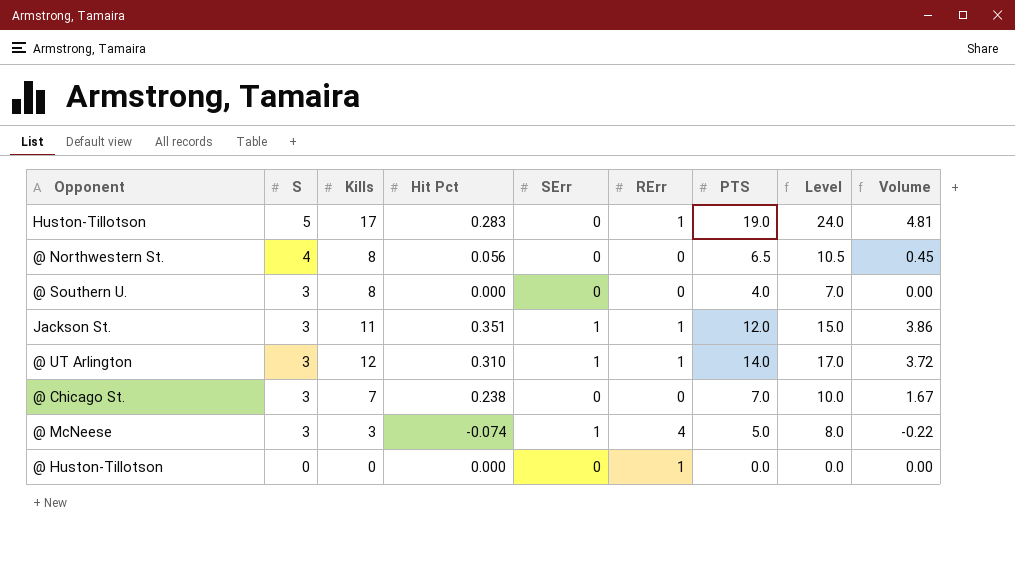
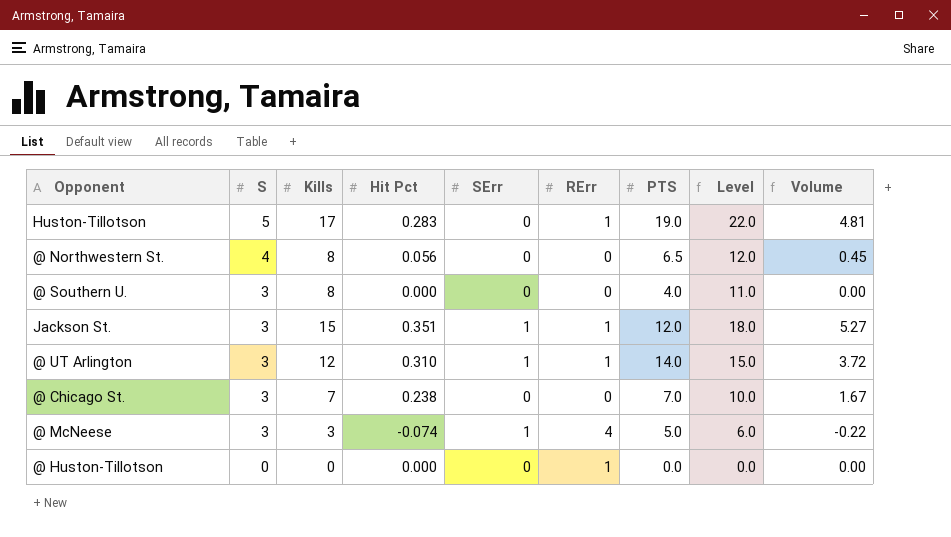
column Level | formula: [S] + [PTS] -> [S] + [Kills]
Jackson St. | Kills: 11 -> 15
Jackson St. | Volume: 3.86 -> 5.27

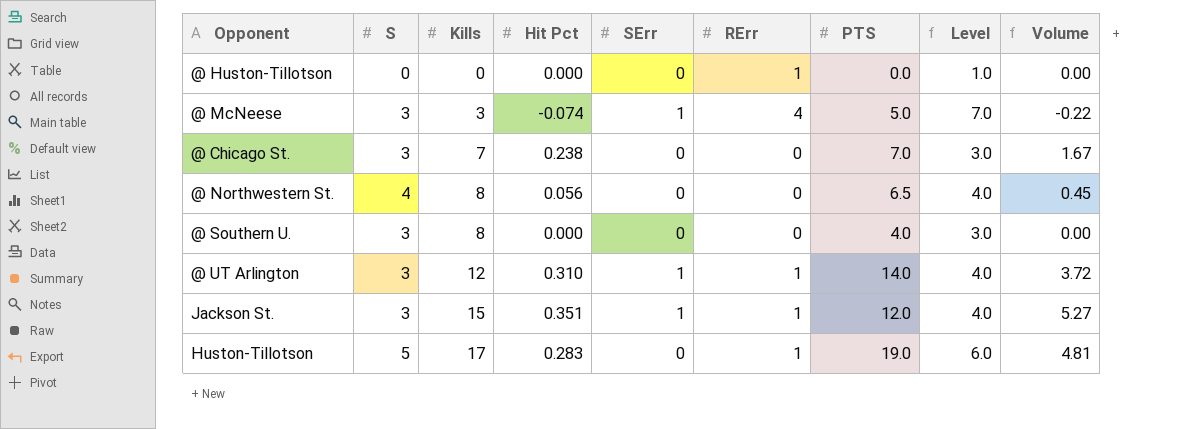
row order: S descending -> Kills ascending
column Level | formula: [S] + [Kills] -> [S] + [RErr]

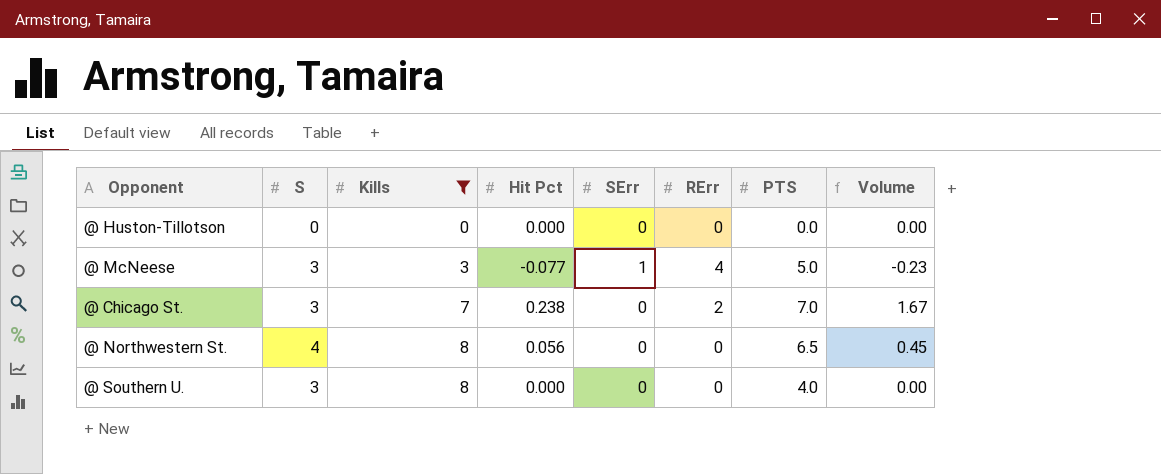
filter: none -> Kills <= 8
column Level | formula: [S] + [RErr] -> none
@ Huston-Tillotson | RErr: 1 -> 0
@ McNeese | Hit Pct: -0.074 -> -0.077
@ McNeese | Volume: -0.22 -> -0.23
@ Chicago St. | RErr: 0 -> 2

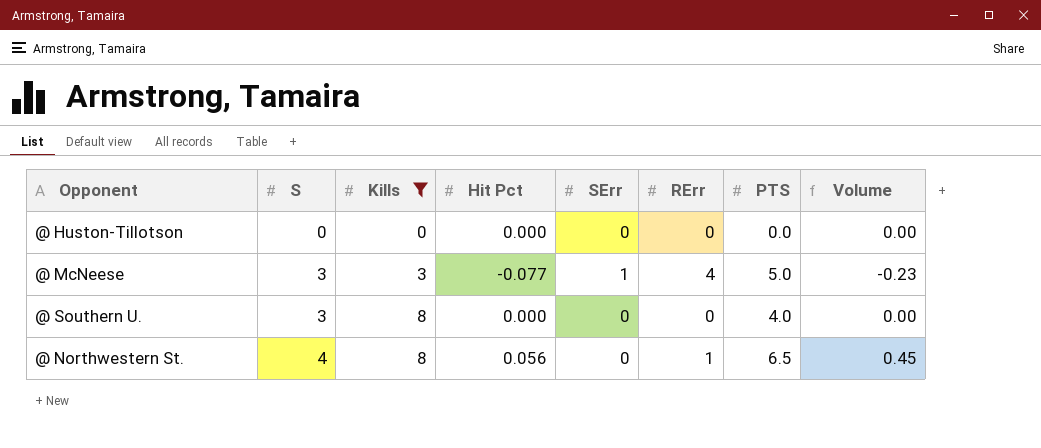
row order: Kills ascending -> S ascending
row @ Chicago St.: 3 | 7 | 0.238 | 0 | 2 | 7.0 | 1.67 -> none
@ Northwestern St. | RErr: 0 -> 1

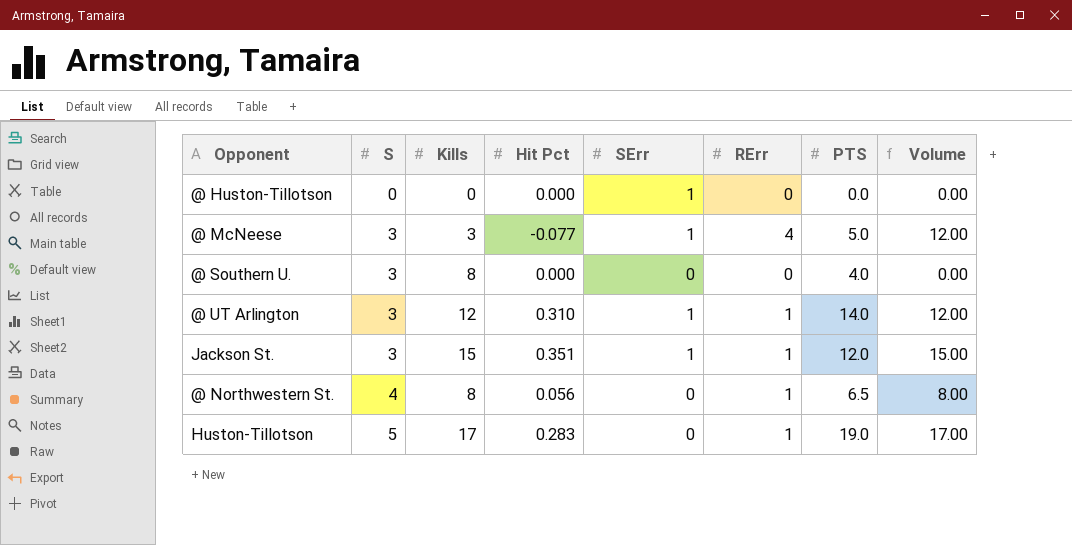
filter: Kills <= 8 -> none
column Volume | formula: [Kills] * [Hit Pct] -> [Kills] * [RErr]
@ Huston-Tillotson | SErr: 0 -> 1

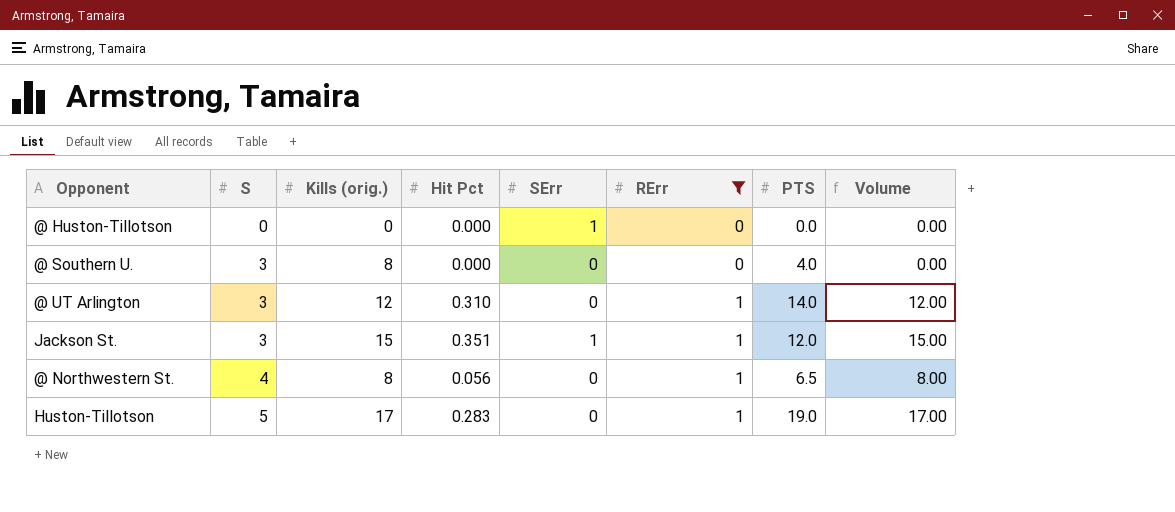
filter: none -> RErr != 4
column name: Kills -> Kills (orig.)
@ UT Arlington | SErr: 1 -> 0

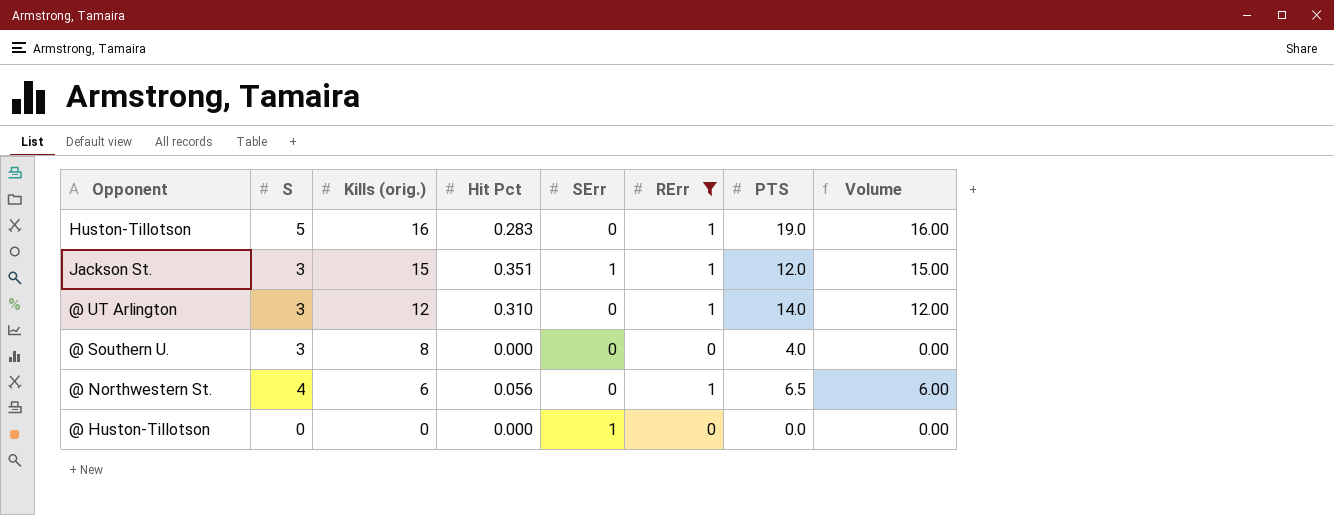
row order: S ascending -> Kills (orig.) descending
Huston-Tillotson | Kills (orig.): 17 -> 16
Huston-Tillotson | Volume: 17.00 -> 16.00
@ Northwestern St. | Kills (orig.): 8 -> 6
@ Northwestern St. | Volume: 8.00 -> 6.00

